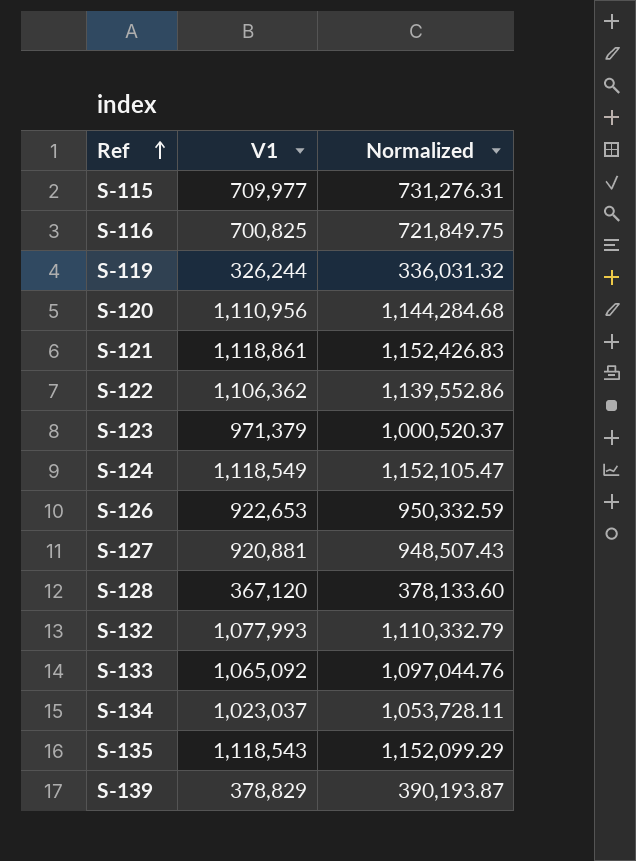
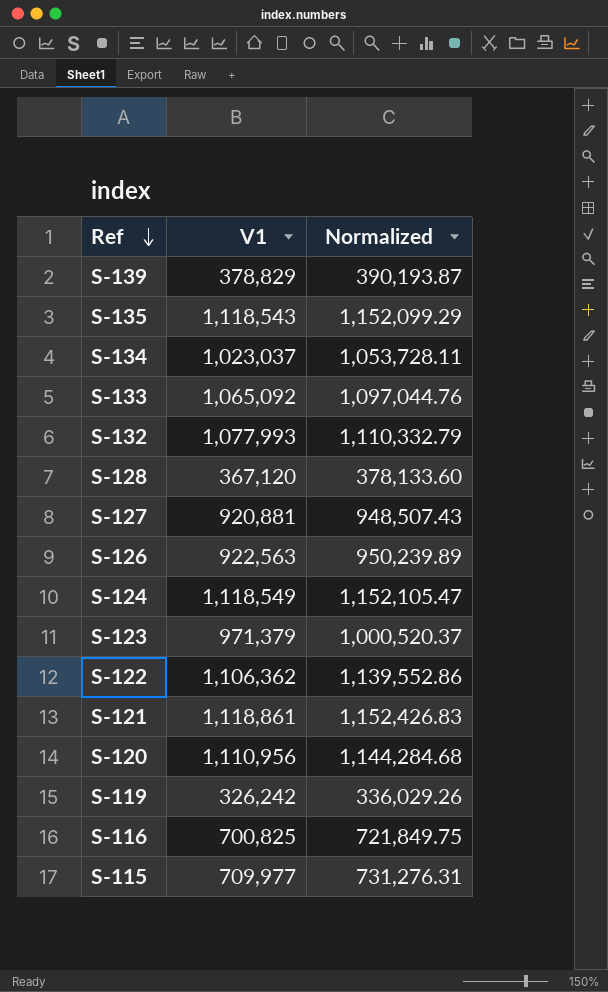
row order: Ref ascending -> Ref descending
S-126 | V1: 922,653 -> 922,563
S-126 | Normalized: 950,332.59 -> 950,239.89
S-119 | V1: 326,244 -> 326,242
S-119 | Normalized: 336,031.32 -> 336,029.26

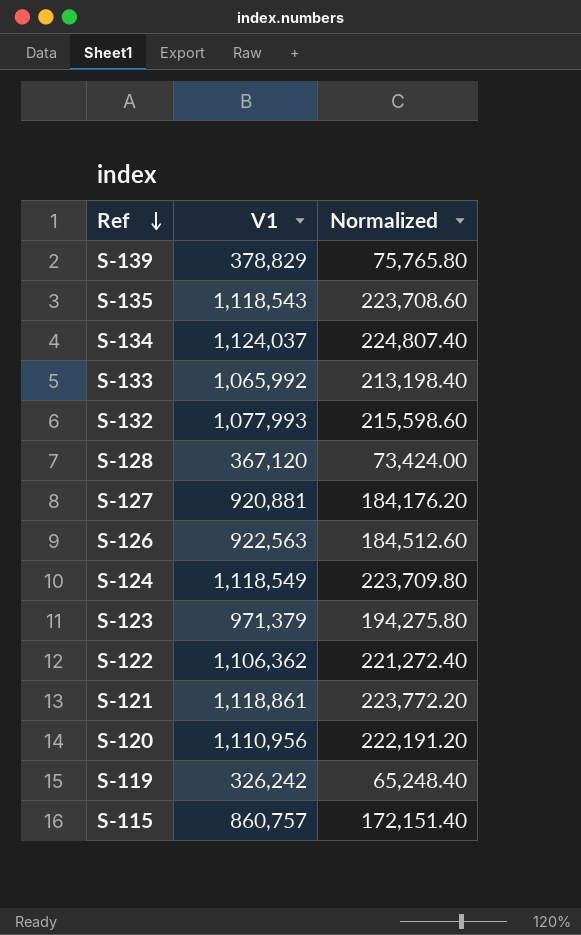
column Normalized | formula: [V1] * 1.03 -> [V1] * 0.2
row S-116: 700,825 | 721,849.75 -> none
S-134 | V1: 1,023,037 -> 1,124,037
S-133 | V1: 1,065,092 -> 1,065,992
S-115 | V1: 709,977 -> 860,757

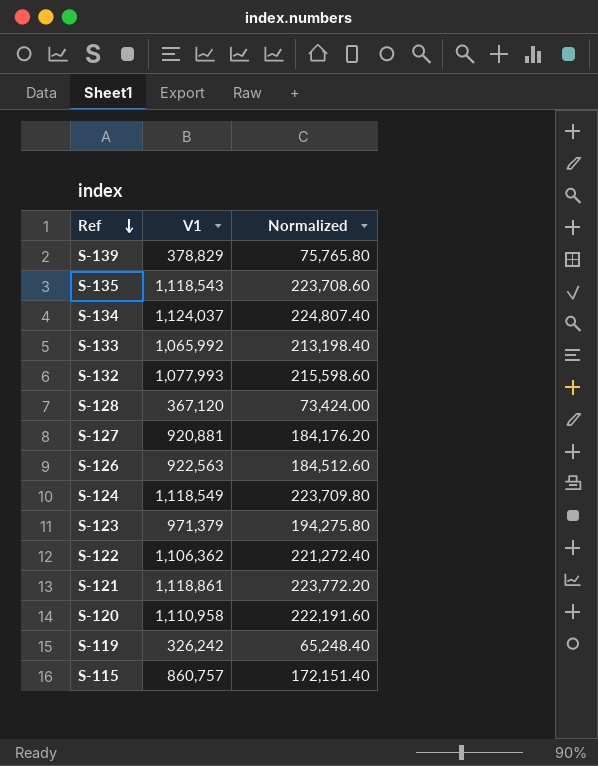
S-120 | V1: 1,110,956 -> 1,110,958
S-120 | Normalized: 222,191.20 -> 222,191.60

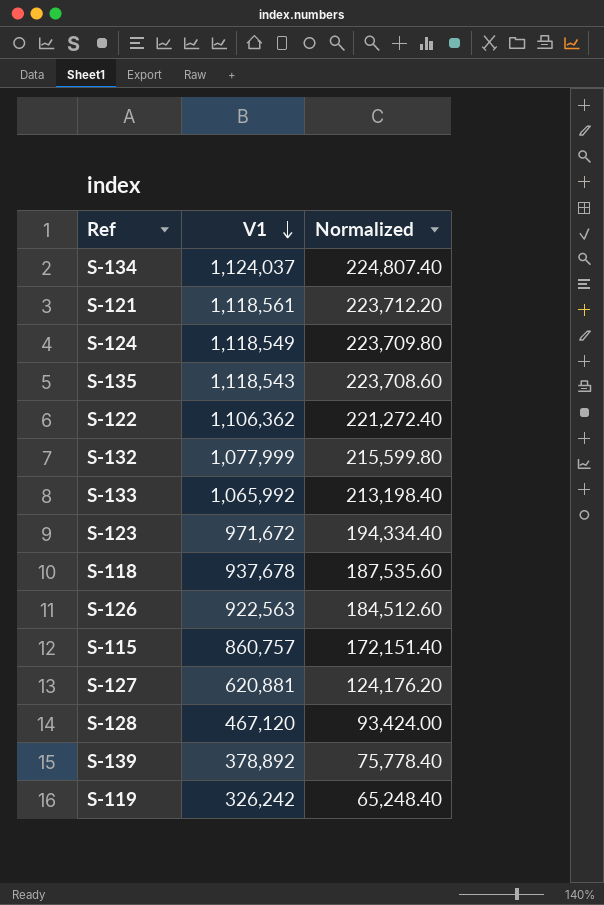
row order: Ref descending -> V1 descending
row S-120: 1,110,958 | 222,191.60 -> none
S-121 | V1: 1,118,861 -> 1,118,561
S-121 | Normalized: 223,772.20 -> 223,712.20
S-132 | V1: 1,077,993 -> 1,077,999
S-132 | Normalized: 215,598.60 -> 215,599.80
S-123 | V1: 971,379 -> 971,672
S-123 | Normalized: 194,275.80 -> 194,334.40
row S-118: none -> 937,678 | 187,535.60
S-127 | V1: 920,881 -> 620,881
S-127 | Normalized: 184,176.20 -> 124,176.20
S-128 | V1: 367,120 -> 467,120
S-128 | Normalized: 73,424.00 -> 93,424.00
S-139 | V1: 378,829 -> 378,892
S-139 | Normalized: 75,765.80 -> 75,778.40

